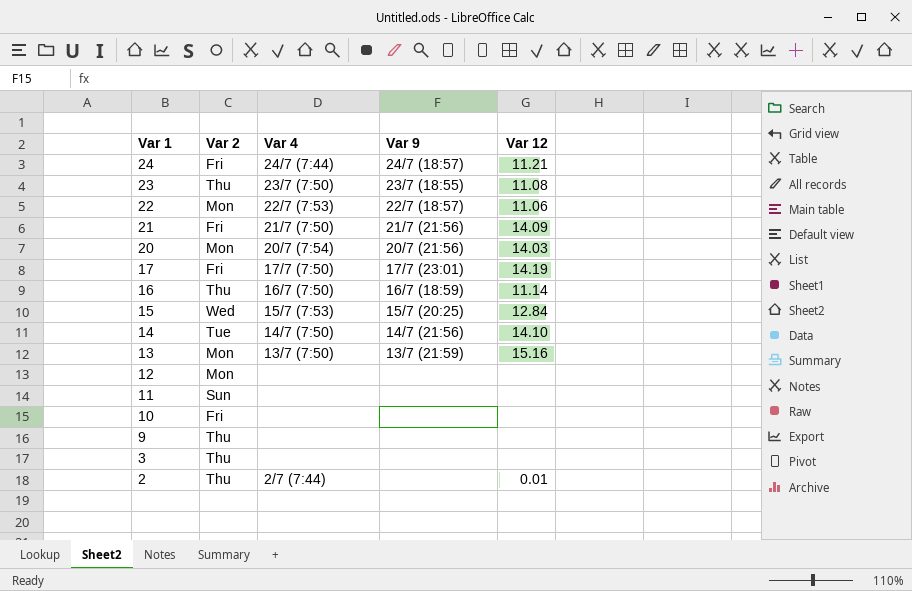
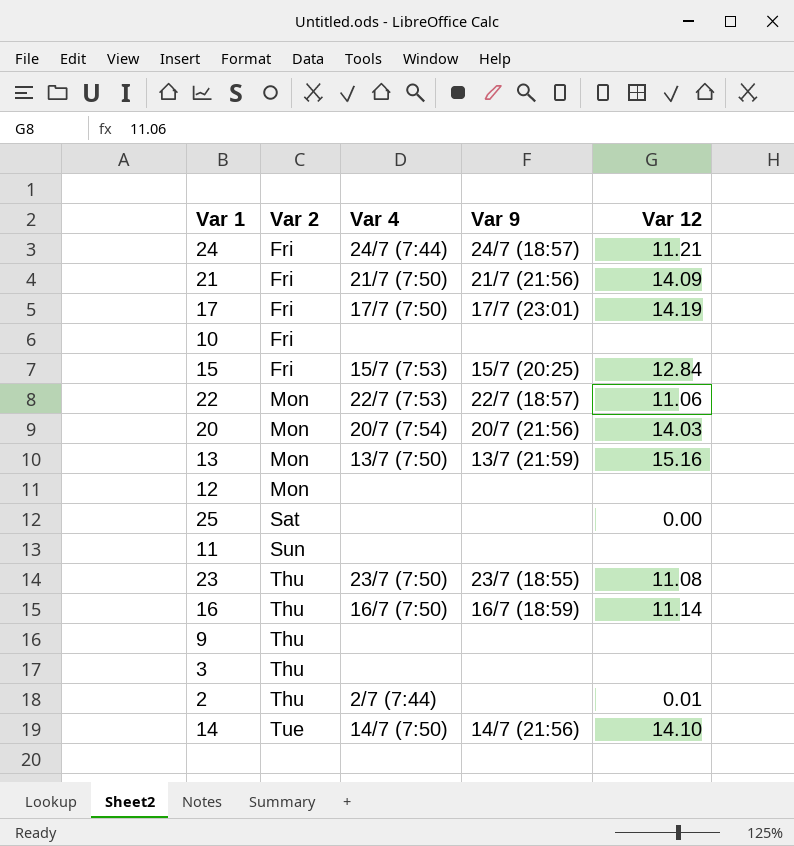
row order: Var 1 descending -> Var 2 ascending
15 | Var 2: Wed -> Fri
row 25: none -> Sat | none | none | 0.00

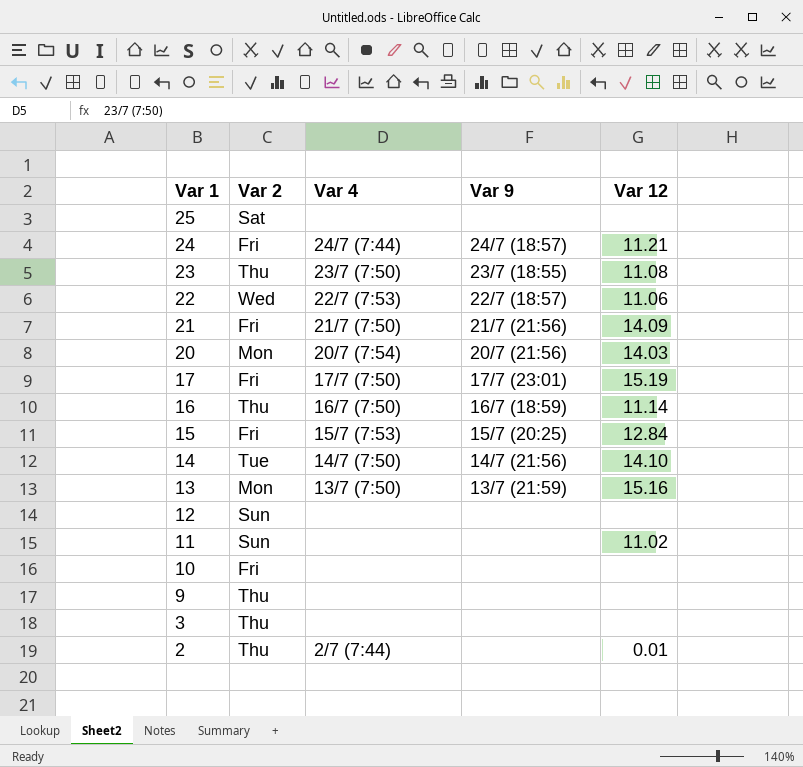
row order: Var 2 ascending -> Var 1 descending
25 | Var 12: 0.00 -> none
22 | Var 2: Mon -> Wed
17 | Var 12: 14.19 -> 15.19
12 | Var 2: Mon -> Sun
11 | Var 12: none -> 11.02

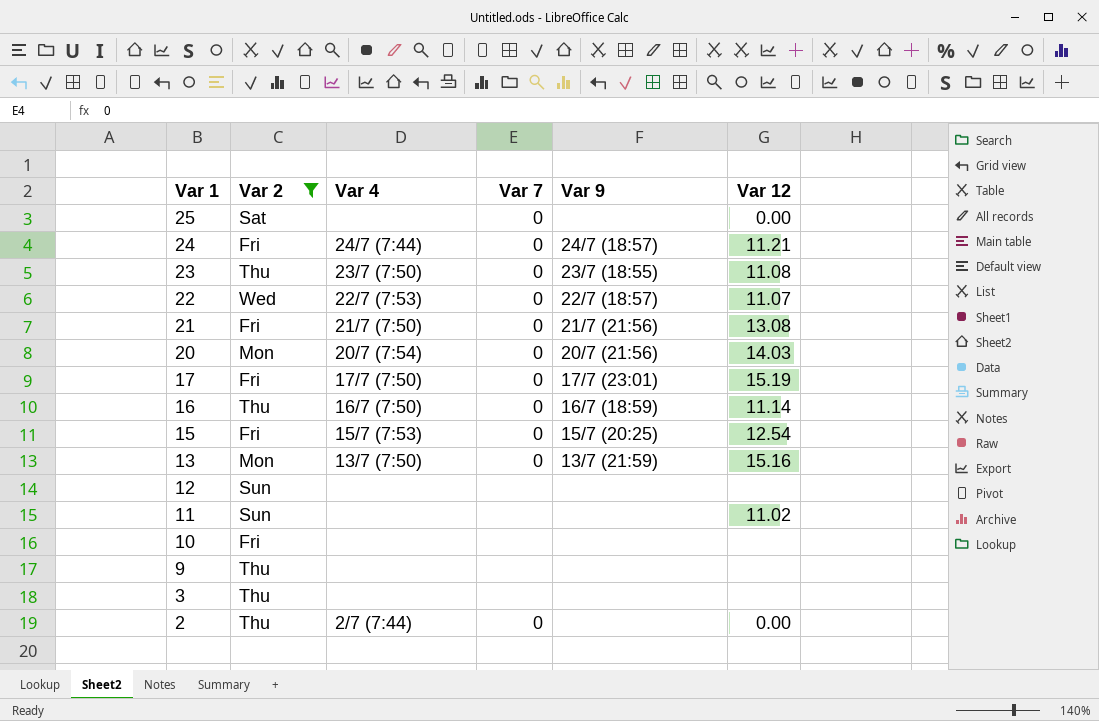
filter: none -> Var 2 != Tue
column Var 7 | position: none -> 4
25 | Var 12: none -> 0.00
22 | Var 12: 11.06 -> 11.07
21 | Var 12: 14.09 -> 13.08
15 | Var 12: 12.84 -> 12.54
2 | Var 12: 0.01 -> 0.00

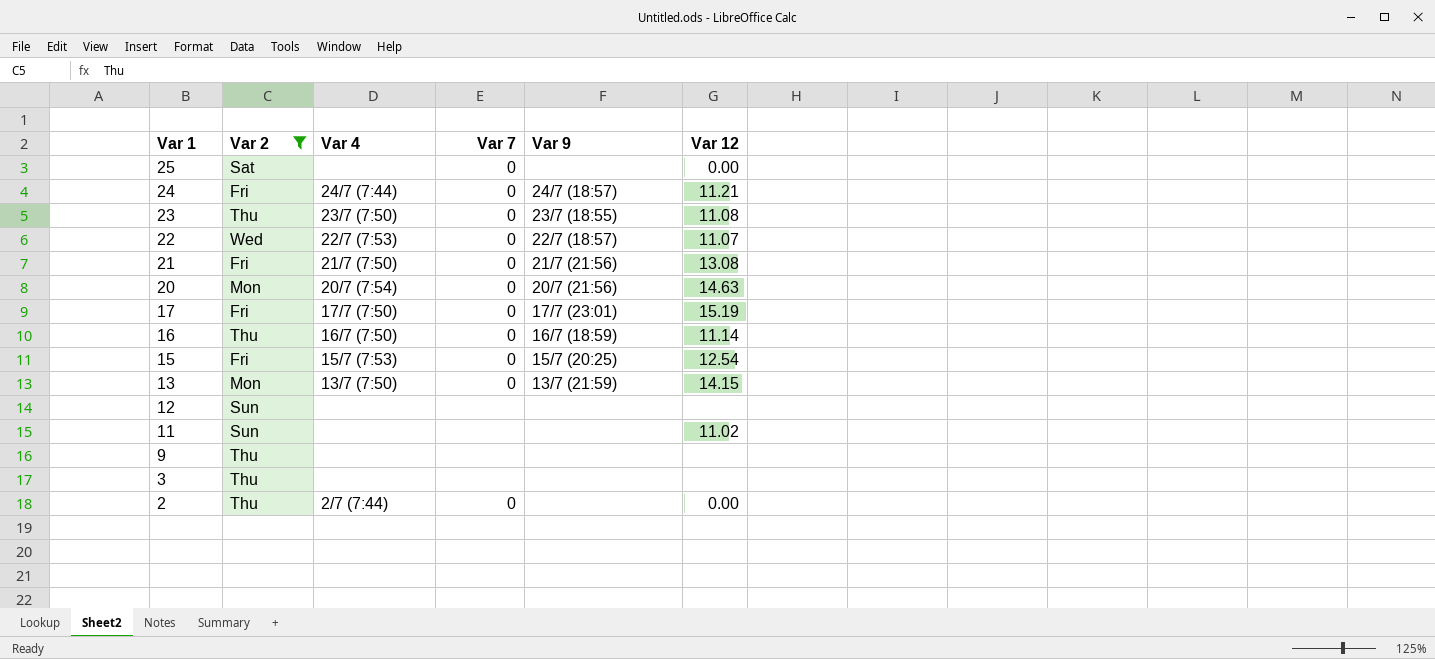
row 10: Fri | none | none | none | none -> none
20 | Var 12: 14.03 -> 14.63
13 | Var 12: 15.16 -> 14.15

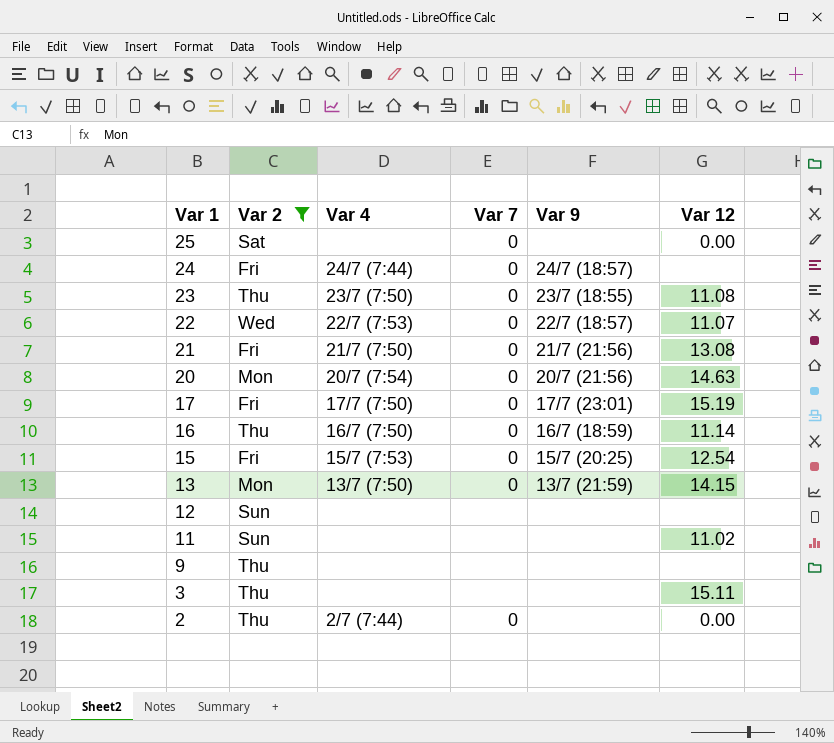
24 | Var 12: 11.21 -> none
3 | Var 12: none -> 15.11

